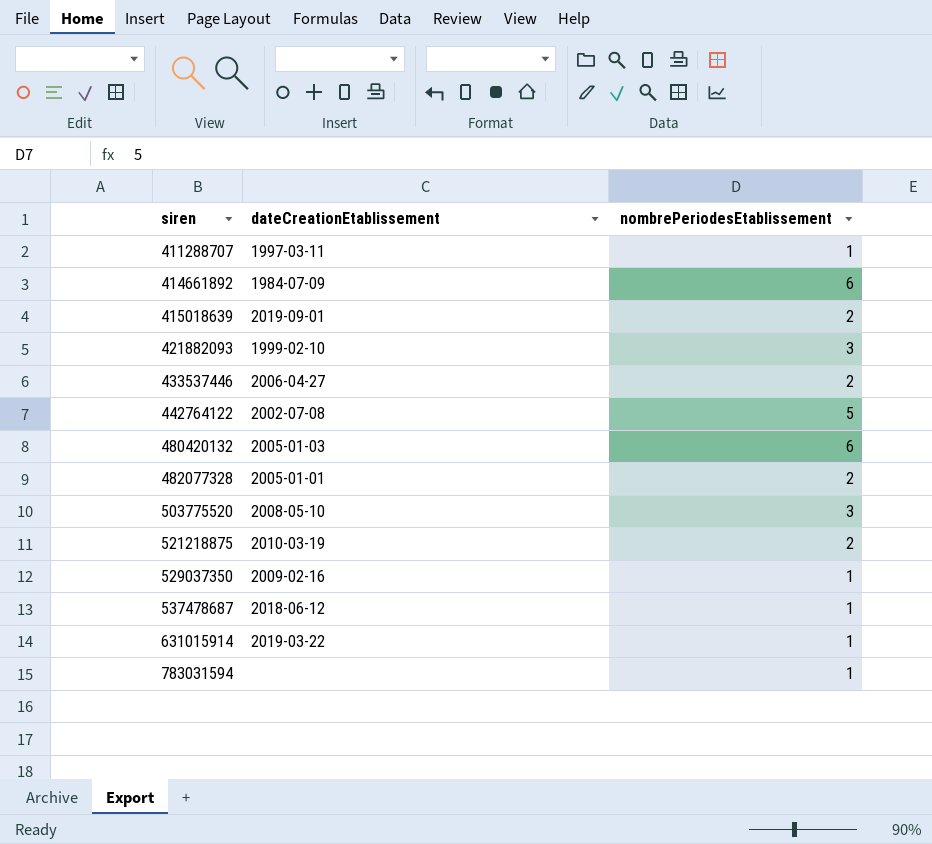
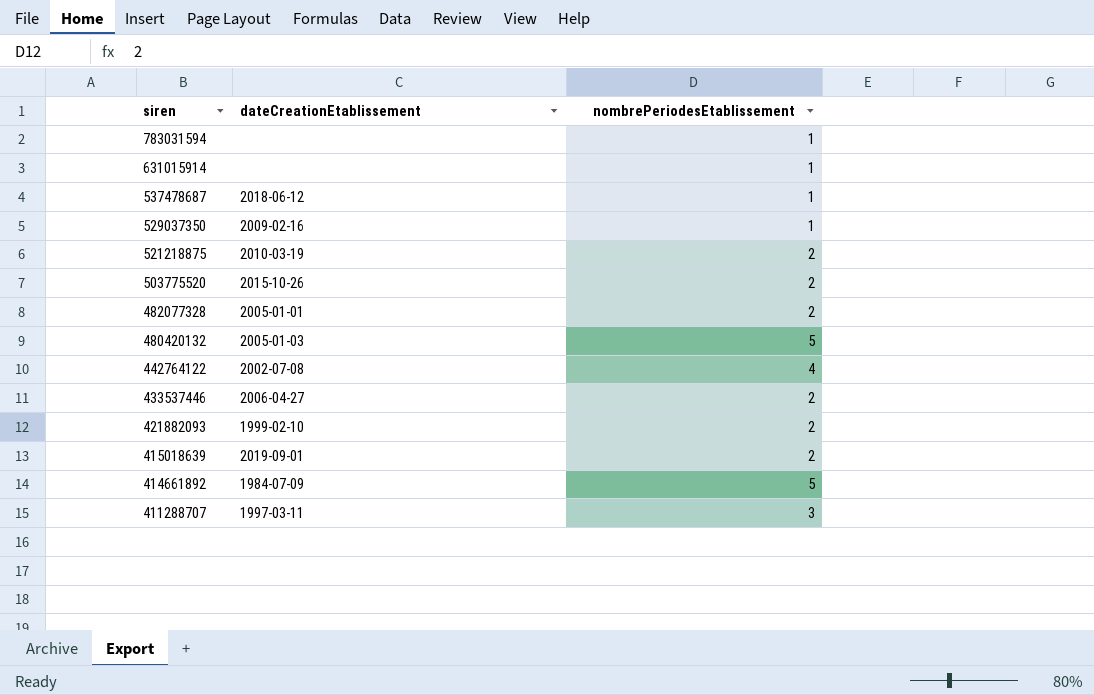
row order: siren ascending -> siren descending
631015914 | dateCreationEtablissement: 2019-03-22 -> none
503775520 | dateCreationEtablissement: 2008-05-10 -> 2015-10-26
503775520 | nombrePeriodesEtablissement: 3 -> 2
480420132 | nombrePeriodesEtablissement: 6 -> 5
442764122 | nombrePeriodesEtablissement: 5 -> 4
421882093 | nombrePeriodesEtablissement: 3 -> 2
414661892 | nombrePeriodesEtablissement: 6 -> 5
411288707 | nombrePeriodesEtablissement: 1 -> 3

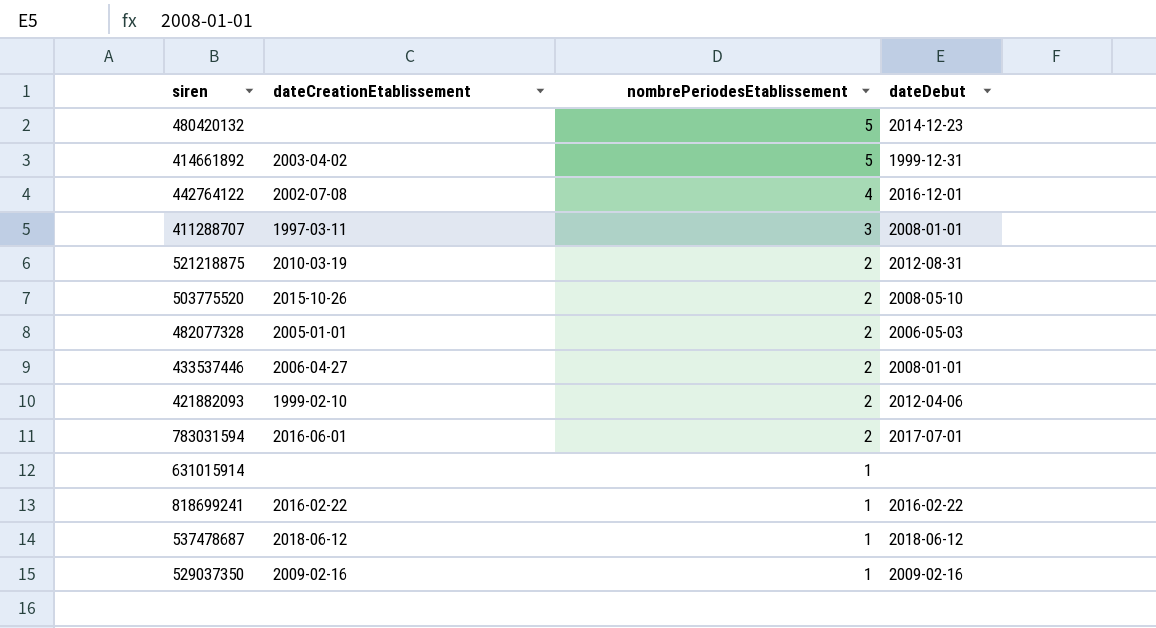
row order: siren descending -> nombrePeriodesEtablissement descending
column dateDebut | position: none -> 4
row 415018639: 2019-09-01 | 2 -> none
480420132 | dateCreationEtablissement: 2005-01-03 -> none
414661892 | dateCreationEtablissement: 1984-07-09 -> 2003-04-02
783031594 | dateCreationEtablissement: none -> 2016-06-01
783031594 | nombrePeriodesEtablissement: 1 -> 2
row 818699241: none -> 2016-02-22 | 1 | 2016-02-22

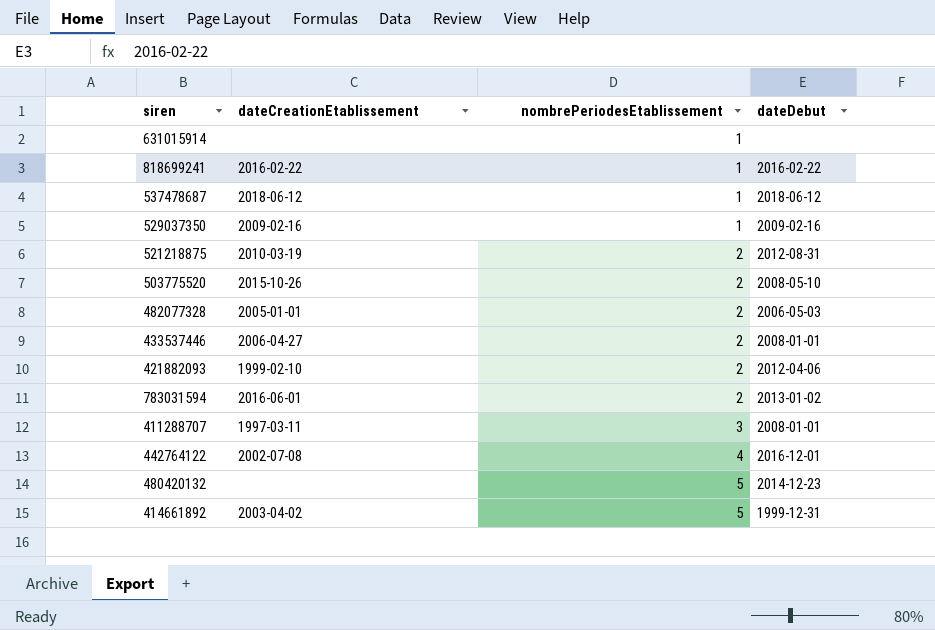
row order: nombrePeriodesEtablissement descending -> nombrePeriodesEtablissement ascending
783031594 | dateDebut: 2017-07-01 -> 2013-01-02

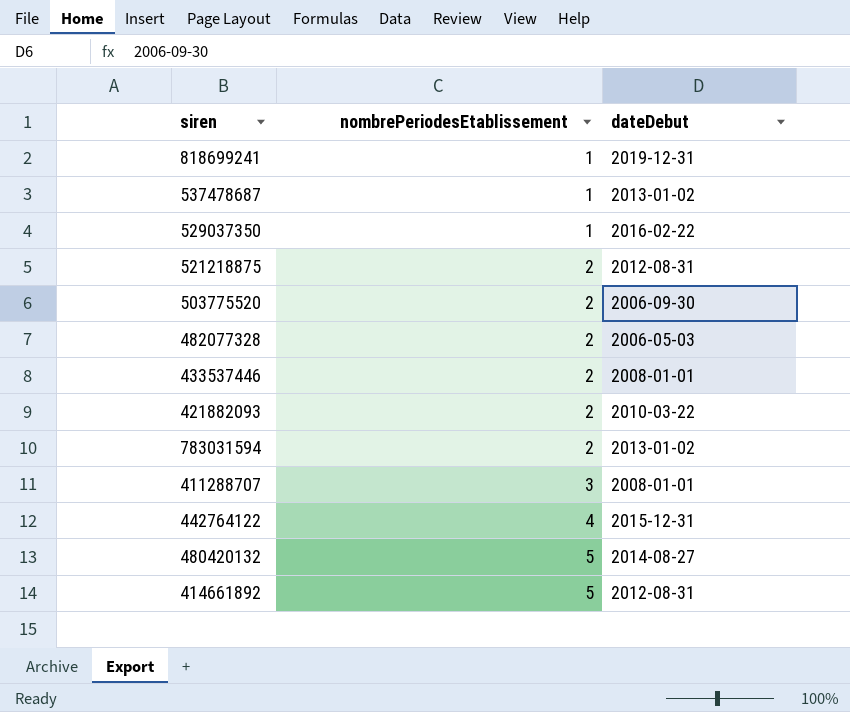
column dateCreationEtablissement | position: 2 -> none
row 631015914: none | 1 | none -> none
818699241 | dateDebut: 2016-02-22 -> 2019-12-31
537478687 | dateDebut: 2018-06-12 -> 2013-01-02
529037350 | dateDebut: 2009-02-16 -> 2016-02-22
503775520 | dateDebut: 2008-05-10 -> 2006-09-30
421882093 | dateDebut: 2012-04-06 -> 2010-03-22
442764122 | dateDebut: 2016-12-01 -> 2015-12-31
480420132 | dateDebut: 2014-12-23 -> 2014-08-27
414661892 | dateDebut: 1999-12-31 -> 2012-08-31

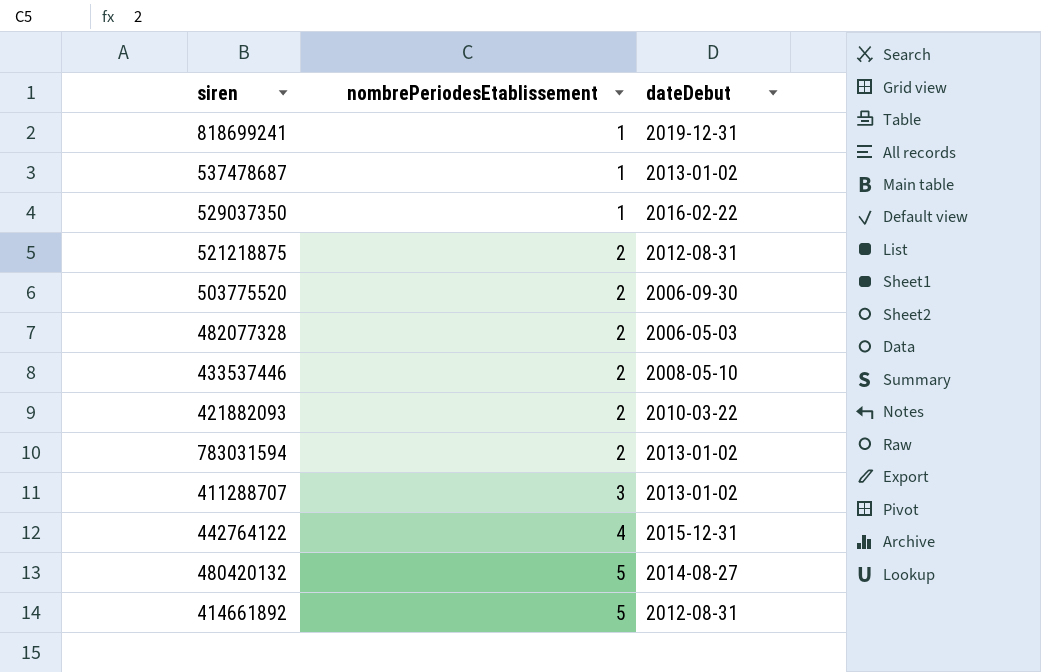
433537446 | dateDebut: 2008-01-01 -> 2008-05-10
411288707 | dateDebut: 2008-01-01 -> 2013-01-02

